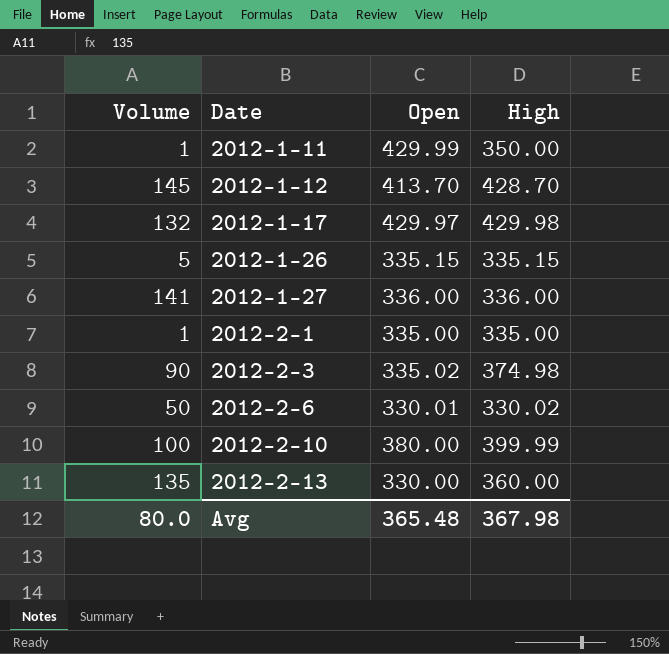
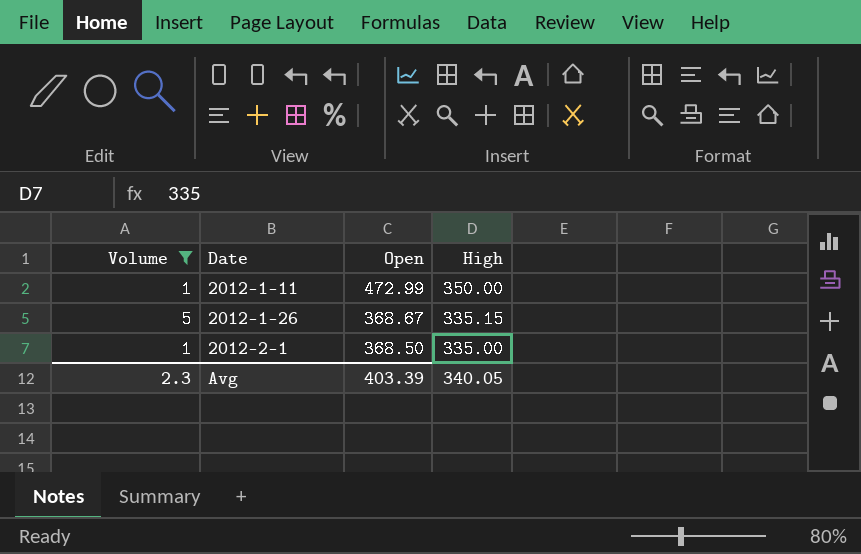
filter: none -> Volume <= 5
2012-1-11 | Open: 429.99 -> 472.99
2012-1-26 | Open: 335.15 -> 368.67
2012-2-1 | Open: 335.00 -> 368.50
Avg | Volume: 80.0 -> 2.3
Avg | Open: 365.48 -> 403.39
Avg | High: 367.98 -> 340.05

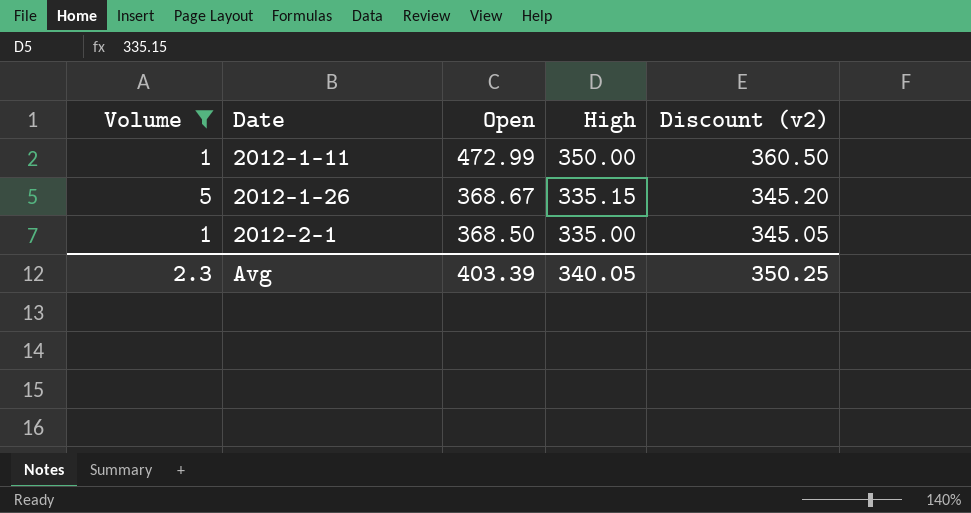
column Discount (v2) | formula: none -> [High] * 1.03

